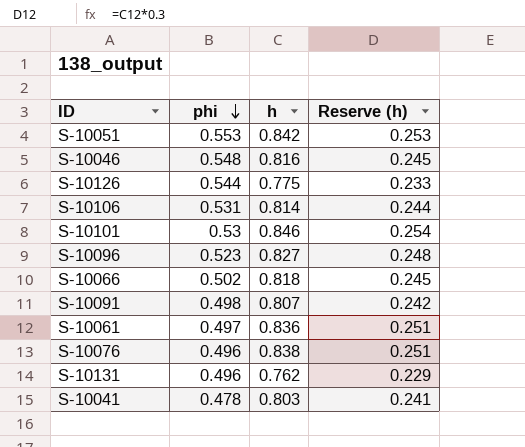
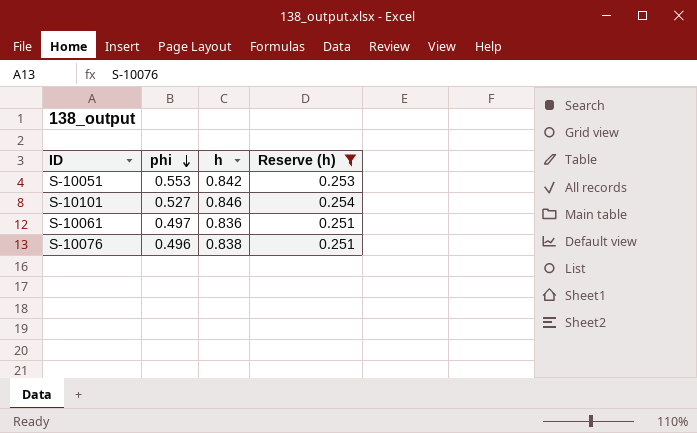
filter: none -> Reserve (h) >= 0.251
S-10101 | phi: 0.53 -> 0.527

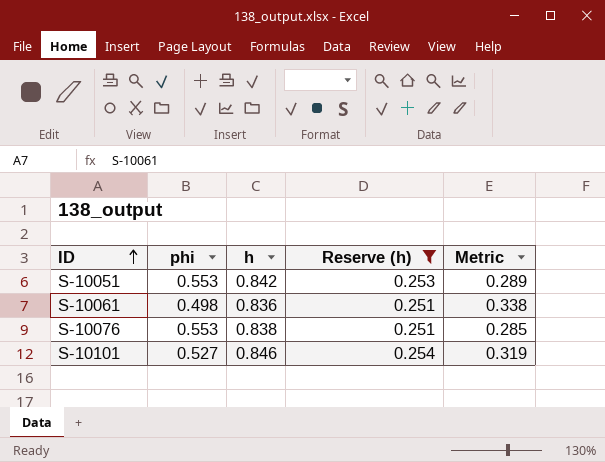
row order: phi descending -> ID ascending
column Metric | formula: none -> [h] - [phi]
S-10061 | phi: 0.497 -> 0.498
S-10076 | phi: 0.496 -> 0.553

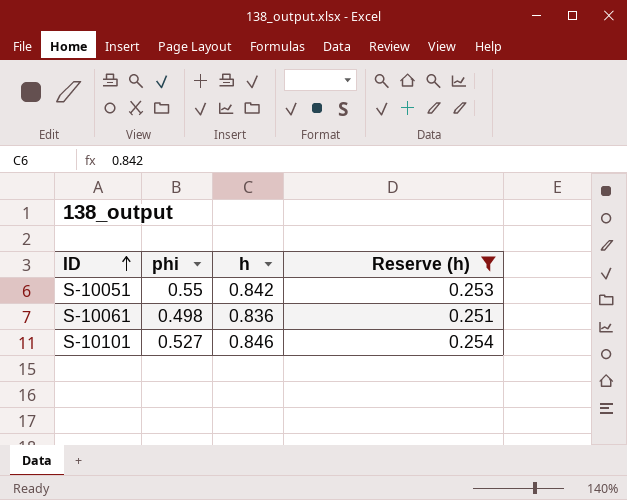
column Metric | formula: [h] - [phi] -> none
row S-10076: 0.553 | 0.838 | 0.251 | 0.285 -> none
S-10051 | phi: 0.553 -> 0.55

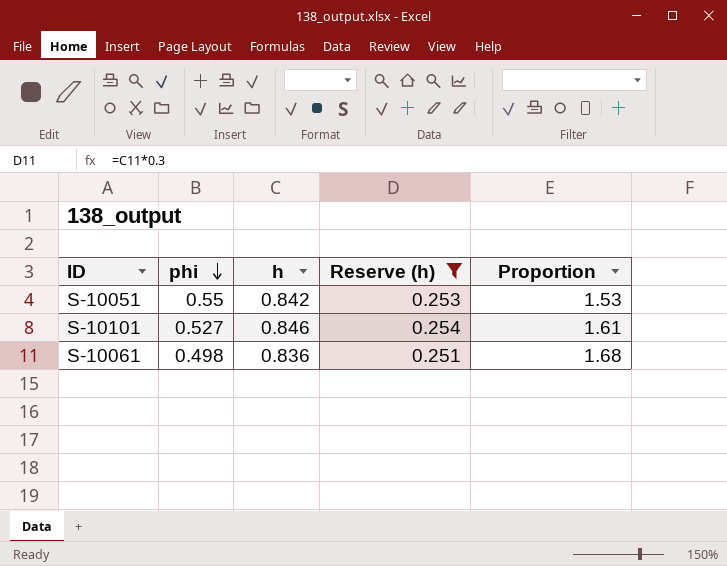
row order: ID ascending -> phi descending
column Proportion | formula: none -> [h] / [phi]

